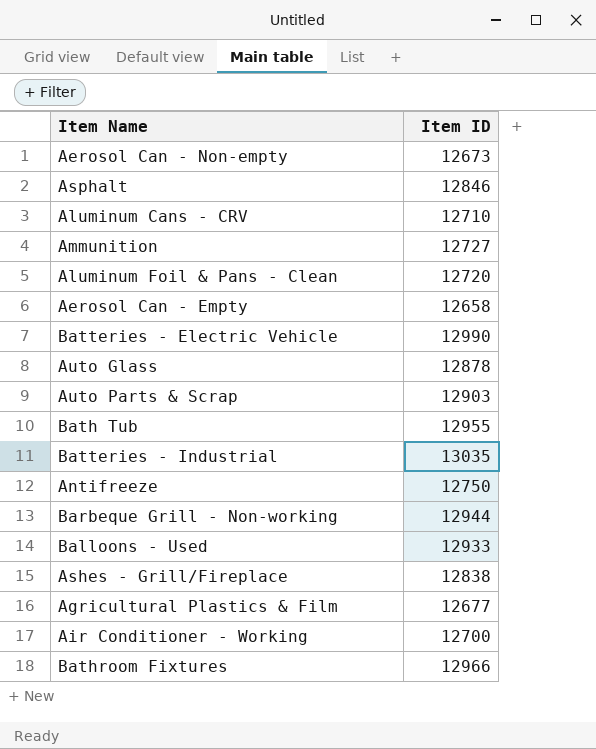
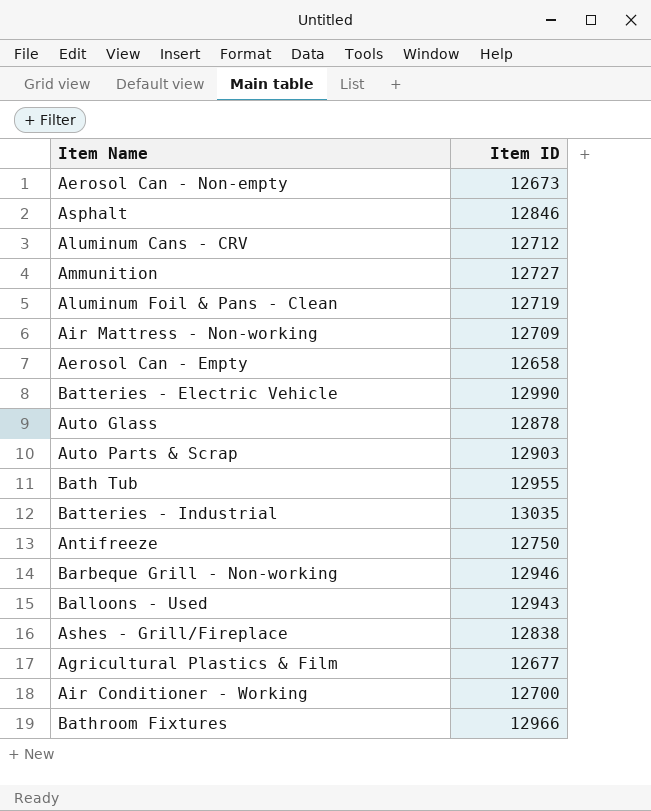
Aluminum Cans - CRV | Item ID: 12710 -> 12712
Aluminum Foil & Pans - Clean | Item ID: 12720 -> 12719
row Air Mattress - Non-working: none -> 12709
Barbeque Grill - Non-working | Item ID: 12944 -> 12946
Balloons - Used | Item ID: 12933 -> 12943

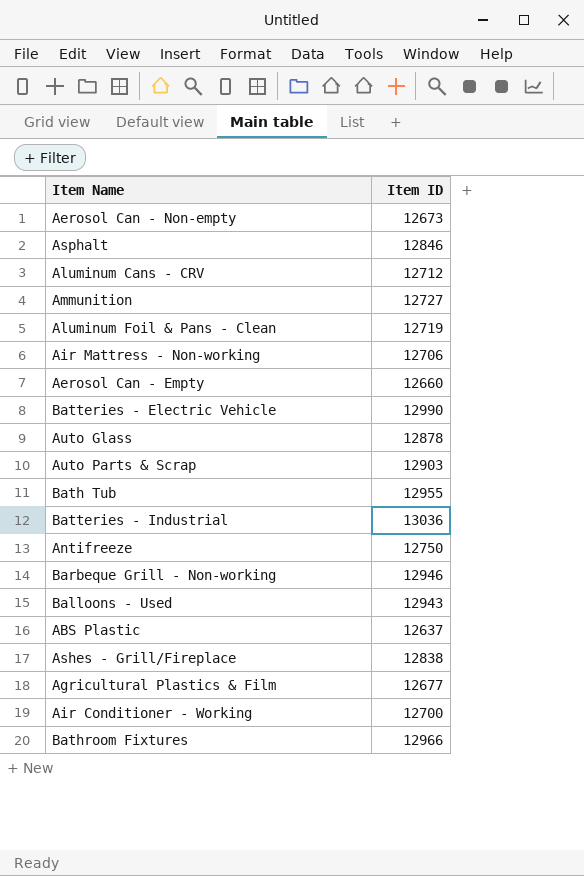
Air Mattress - Non-working | Item ID: 12709 -> 12706
Aerosol Can - Empty | Item ID: 12658 -> 12660
Batteries - Industrial | Item ID: 13035 -> 13036
row ABS Plastic: none -> 12637

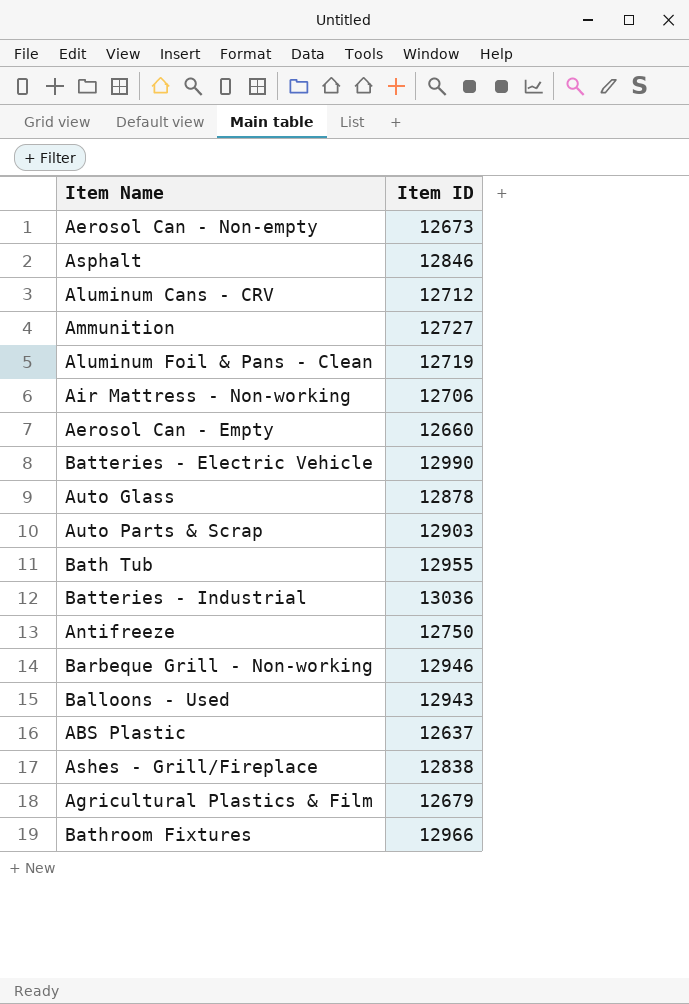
row Air Conditioner - Working: 12700 -> none
Agricultural Plastics & Film | Item ID: 12677 -> 12679

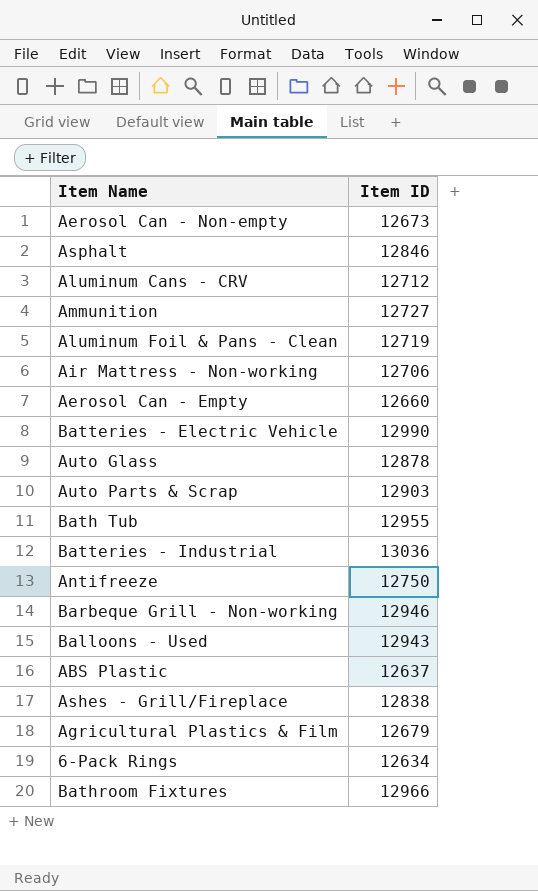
row 6-Pack Rings: none -> 12634

